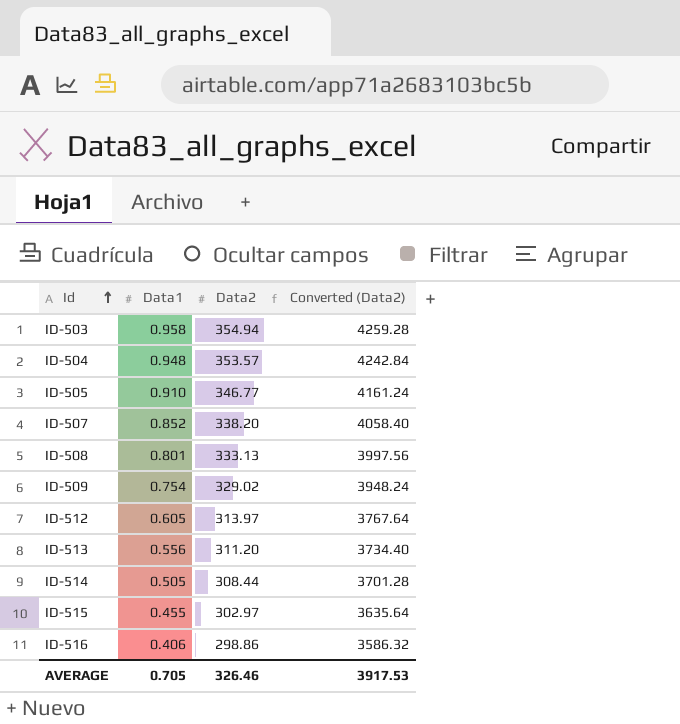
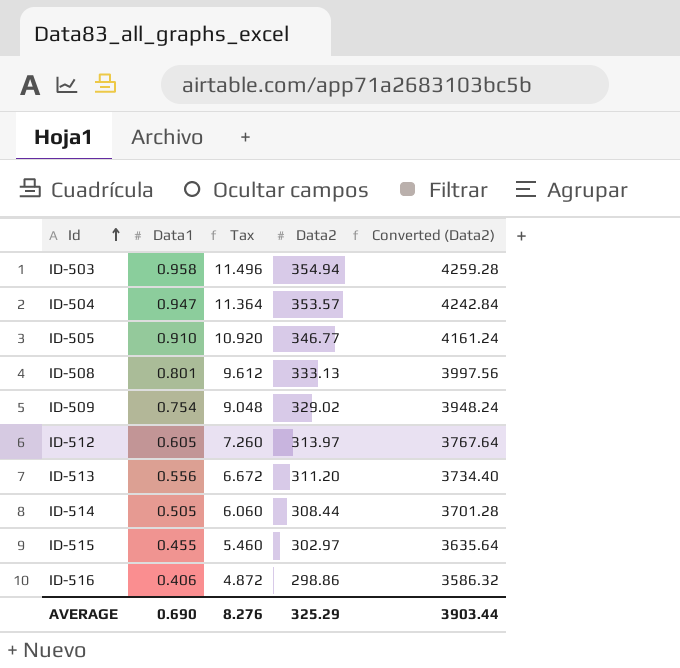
column Tax | formula: none -> [Data1] * 12
row ID-507: 0.852 | 338.20 | 4058.40 -> none
ID-504 | Data1: 0.948 -> 0.947
AVERAGE | Data1: 0.705 -> 0.690
AVERAGE | Data2: 326.46 -> 325.29
AVERAGE | Converted (Data2): 3917.53 -> 3903.44

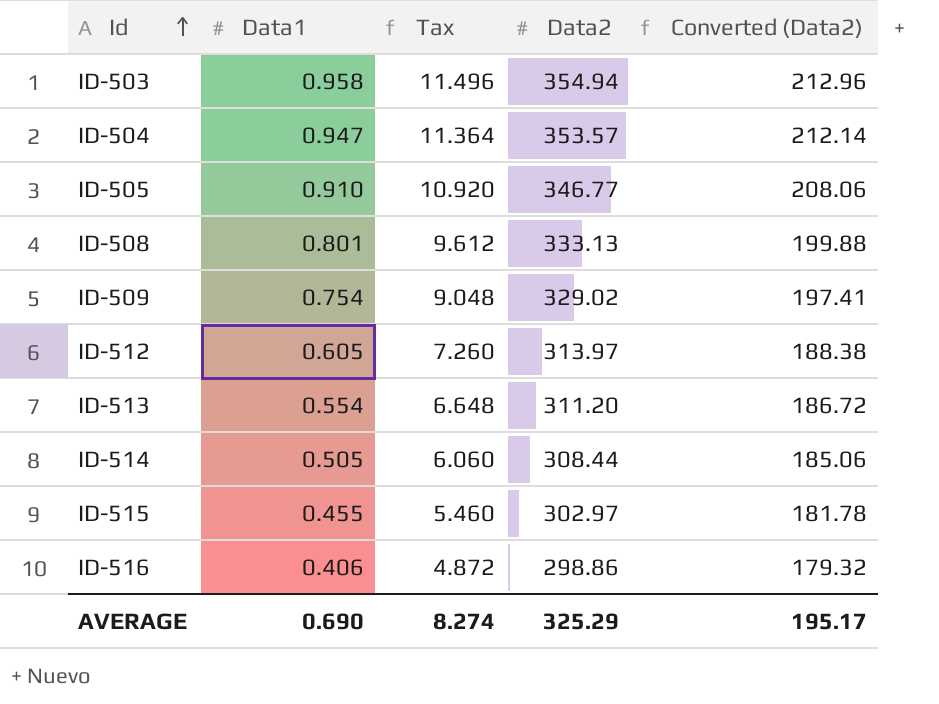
column Converted (Data2) | formula: [Data2] * 12 -> [Data2] * 0.6
ID-513 | Data1: 0.556 -> 0.554
ID-513 | Tax: 6.672 -> 6.648
AVERAGE | Tax: 8.276 -> 8.274
AVERAGE | Converted (Data2): 3903.44 -> 195.17

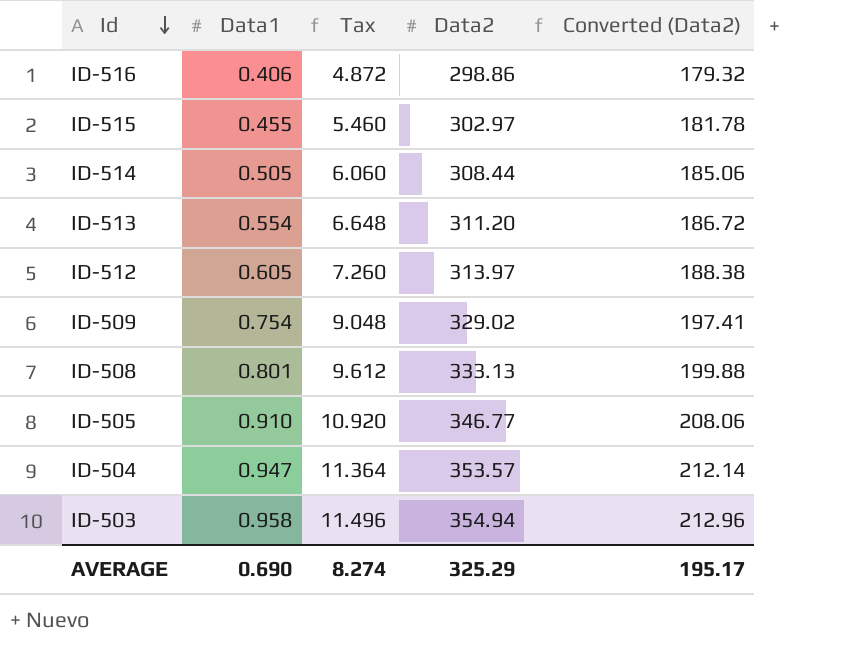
row order: Id ascending -> Id descending

